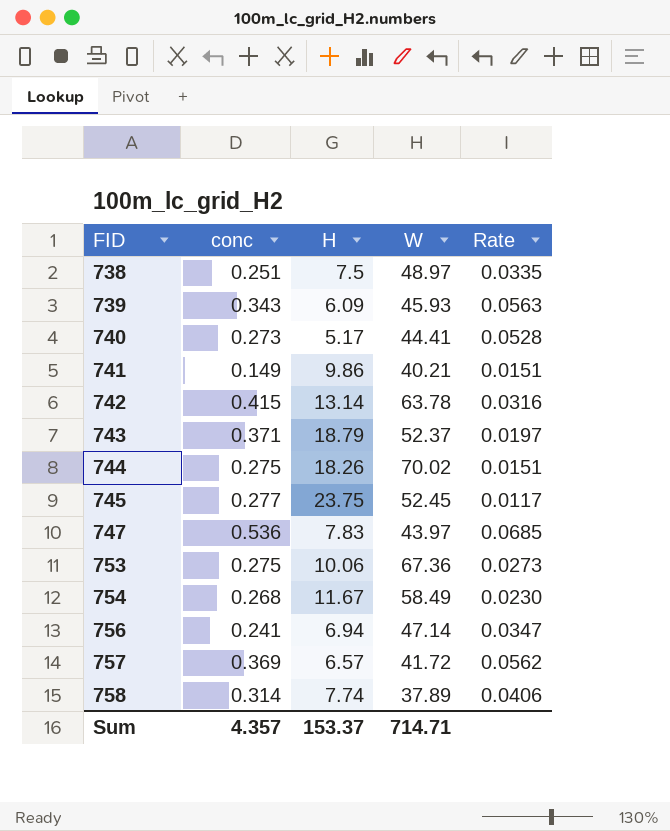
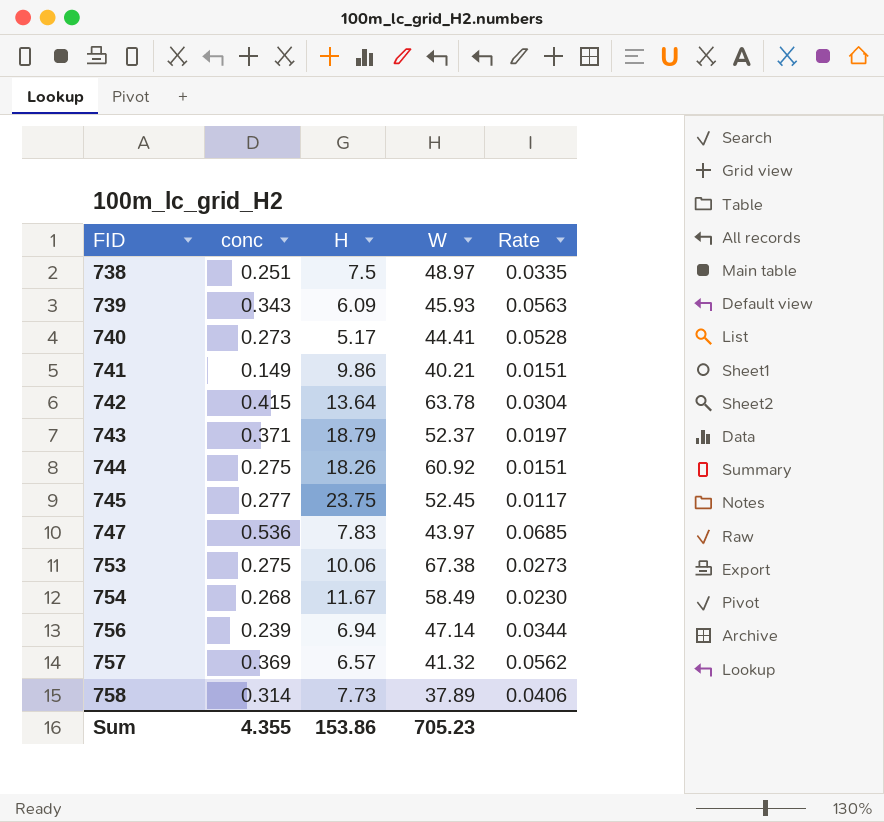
742 | H: 13.14 -> 13.64
742 | Rate: 0.0316 -> 0.0304
744 | W: 70.02 -> 60.92
753 | W: 67.36 -> 67.38
756 | conc: 0.241 -> 0.239
756 | Rate: 0.0347 -> 0.0344
757 | W: 41.72 -> 41.32
758 | H: 7.74 -> 7.73
Sum | conc: 4.357 -> 4.355
Sum | H: 153.37 -> 153.86
Sum | W: 714.71 -> 705.23

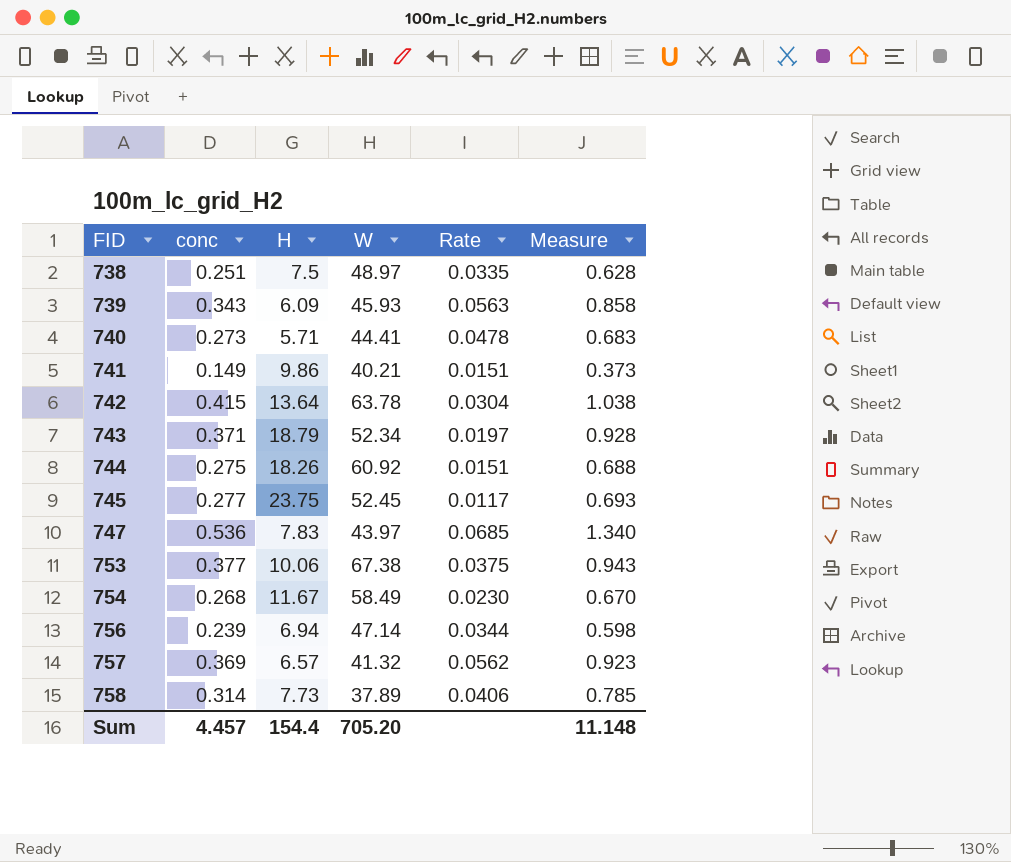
column Measure | formula: none -> [conc] * 2.5
740 | H: 5.17 -> 5.71
740 | Rate: 0.0528 -> 0.0478
743 | W: 52.37 -> 52.34
753 | conc: 0.275 -> 0.377
753 | Rate: 0.0273 -> 0.0375
Sum | conc: 4.355 -> 4.457
Sum | H: 153.86 -> 154.4
Sum | W: 705.23 -> 705.20

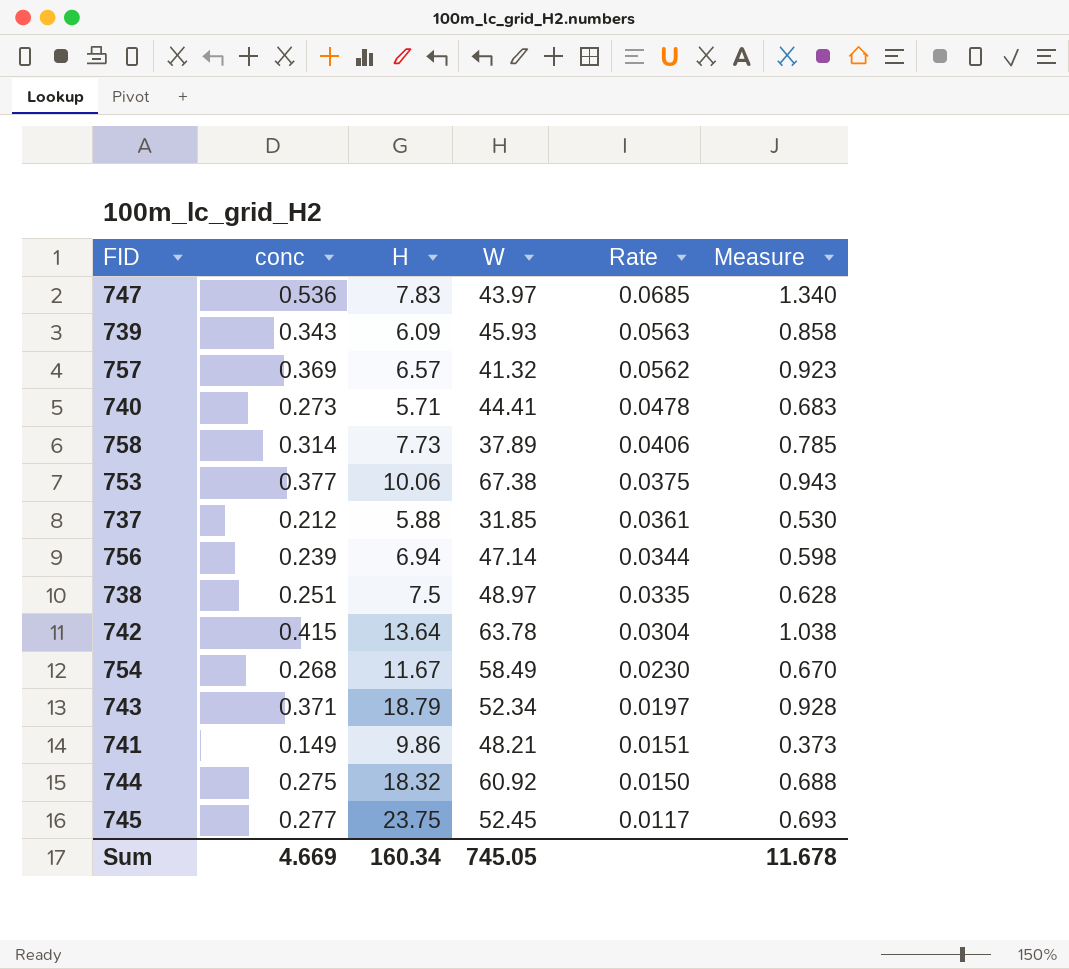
row order: FID ascending -> Rate descending
row 737: none -> 0.212 | 5.88 | 31.85 | 0.0361 | 0.530
741 | W: 40.21 -> 48.21
744 | H: 18.26 -> 18.32
744 | Rate: 0.0151 -> 0.0150
Sum | conc: 4.457 -> 4.669
Sum | H: 154.4 -> 160.34
Sum | W: 705.20 -> 745.05
Sum | Measure: 11.148 -> 11.678

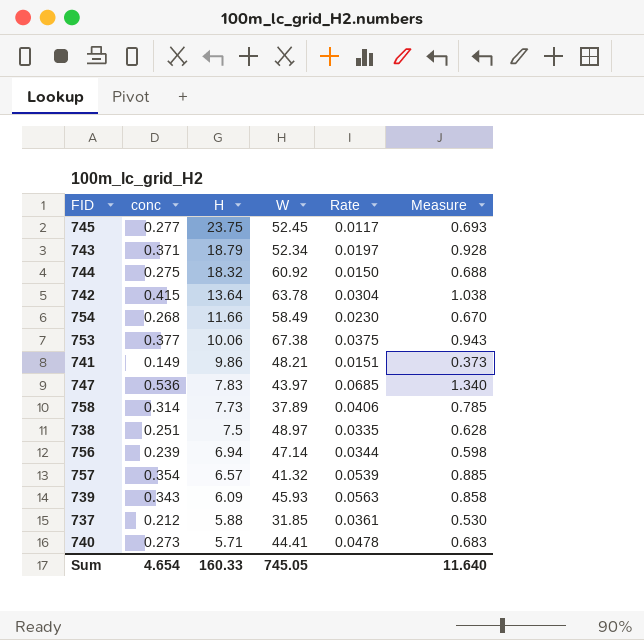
row order: Rate descending -> H descending
754 | H: 11.67 -> 11.66
757 | conc: 0.369 -> 0.354
757 | Rate: 0.0562 -> 0.0539
757 | Measure: 0.923 -> 0.885
Sum | conc: 4.669 -> 4.654
Sum | H: 160.34 -> 160.33
Sum | Measure: 11.678 -> 11.640

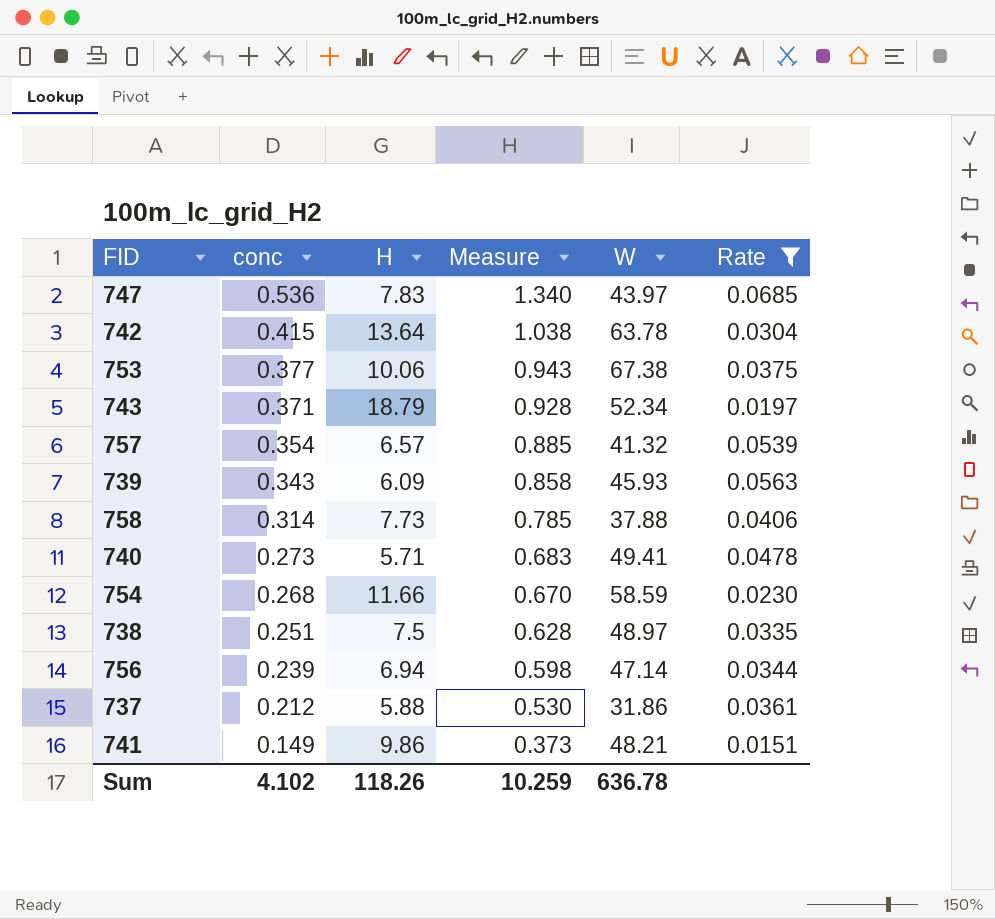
filter: none -> Rate >= 0.0151
row order: H descending -> conc descending
column Measure | position: 6 -> 4
758 | W: 37.89 -> 37.88
740 | W: 44.41 -> 49.41
754 | W: 58.49 -> 58.59
737 | W: 31.85 -> 31.86
Sum | conc: 4.654 -> 4.102
Sum | H: 160.33 -> 118.26
Sum | Measure: 11.640 -> 10.259
Sum | W: 745.05 -> 636.78

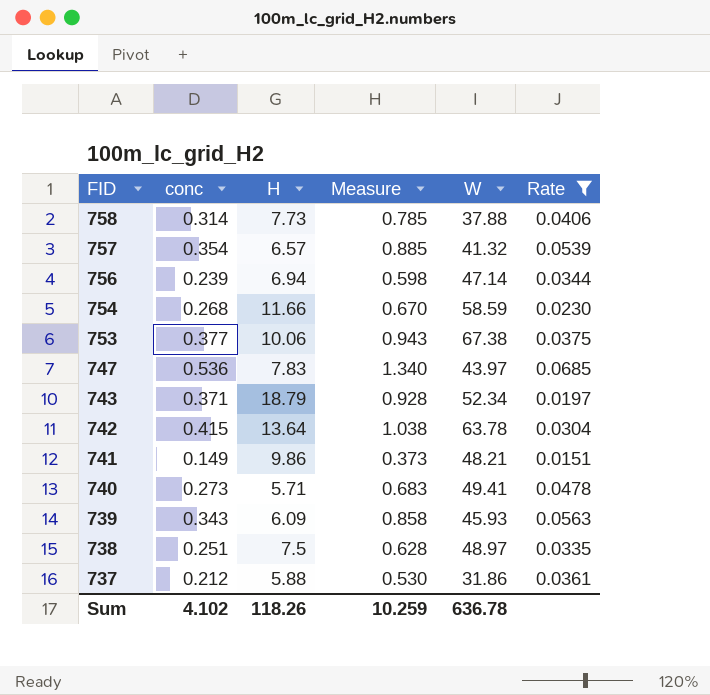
row order: conc descending -> FID descending

